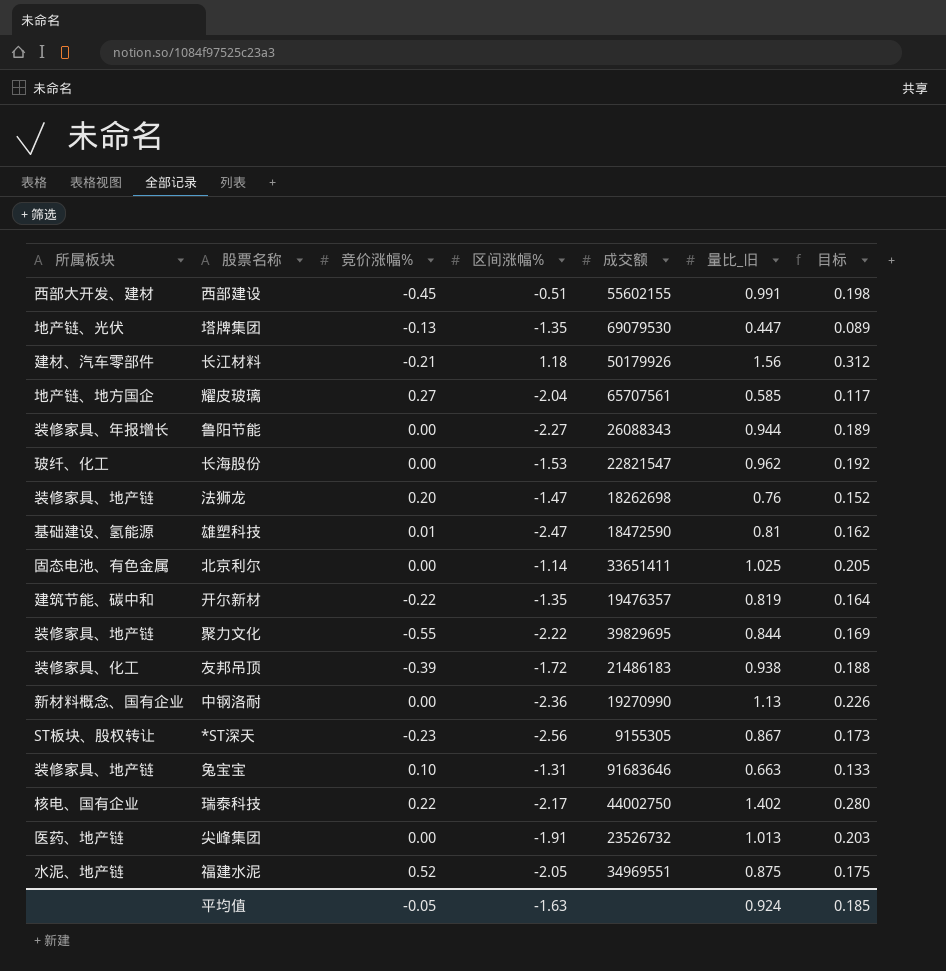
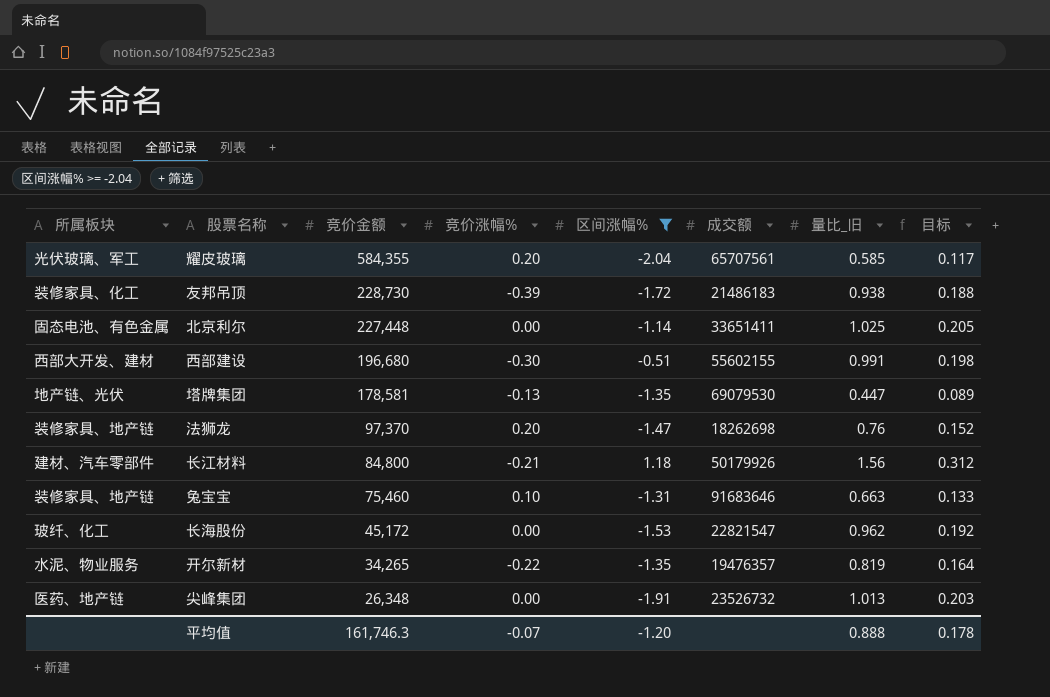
filter: none -> 区间涨幅% >= -2.04
row order: none -> 竞价金额 descending
column 竞价金额 | position: none -> 3
耀皮玻璃 | 所属板块: 地产链、地方国企 -> 光伏玻璃、军工
耀皮玻璃 | 竞价涨幅%: 0.27 -> 0.20
西部建设 | 竞价涨幅%: -0.45 -> -0.30
开尔新材 | 所属板块: 建筑节能、碳中和 -> 水泥、物业服务
平均值 | 竞价涨幅%: -0.05 -> -0.07
平均值 | 区间涨幅%: -1.63 -> -1.20
平均值 | 量比_旧: 0.924 -> 0.888
平均值 | 目标: 0.185 -> 0.178

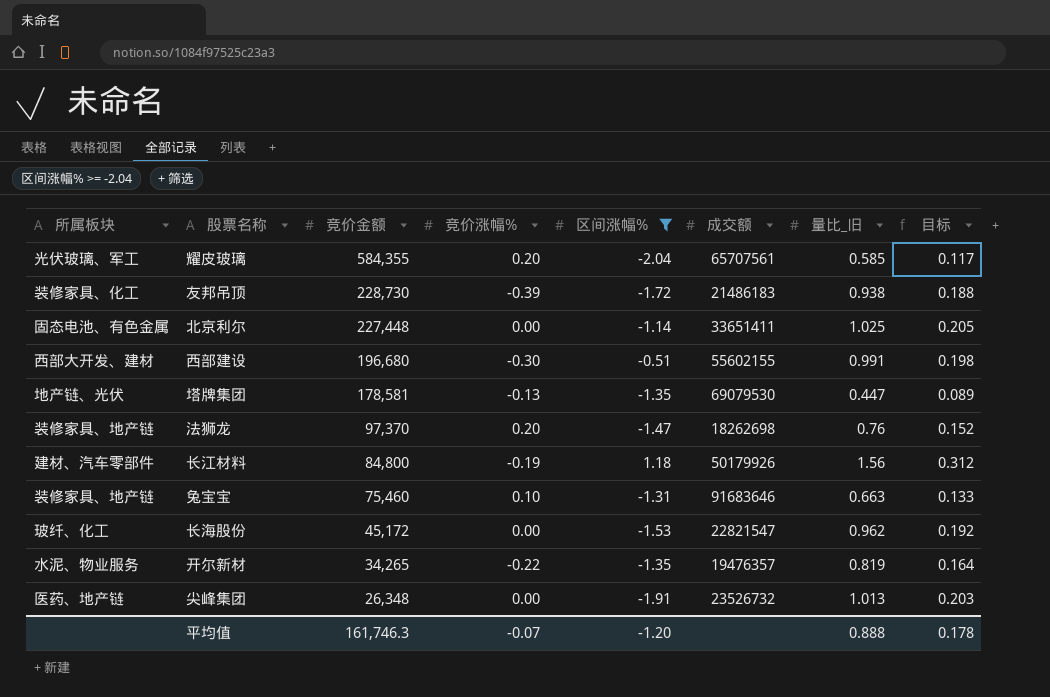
长江材料 | 竞价涨幅%: -0.21 -> -0.19

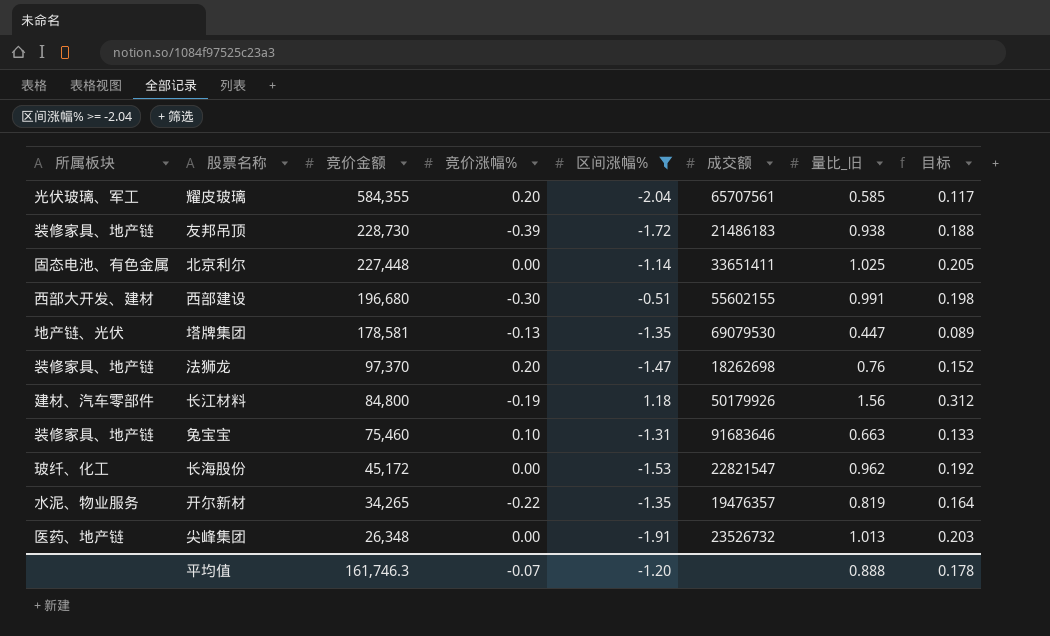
友邦吊顶 | 所属板块: 装修家具、化工 -> 装修家具、地产链

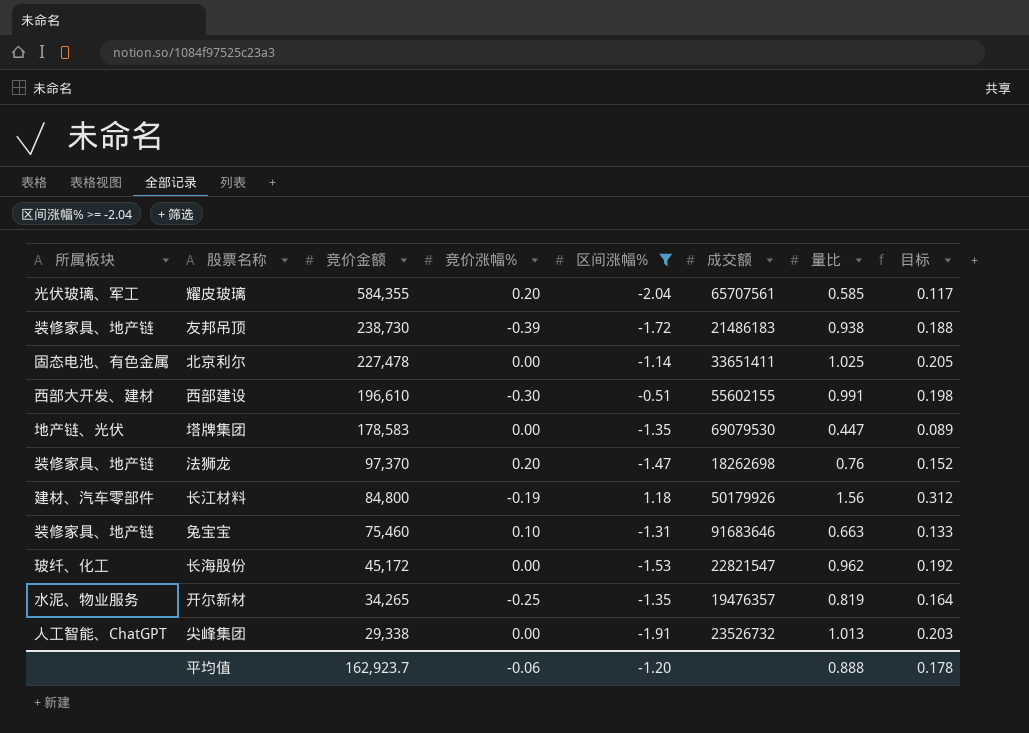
column name: 量比_旧 -> 量比
友邦吊顶 | 竞价金额: 228,730 -> 238,730
北京利尔 | 竞价金额: 227,448 -> 227,478
西部建设 | 竞价金额: 196,680 -> 196,610
塔牌集团 | 竞价金额: 178,581 -> 178,583
塔牌集团 | 竞价涨幅%: -0.13 -> 0.00
开尔新材 | 竞价涨幅%: -0.22 -> -0.25
尖峰集团 | 所属板块: 医药、地产链 -> 人工智能、ChatGPT
尖峰集团 | 竞价金额: 26,348 -> 29,338
平均值 | 竞价金额: 161,746.3 -> 162,923.7
平均值 | 竞价涨幅%: -0.07 -> -0.06

